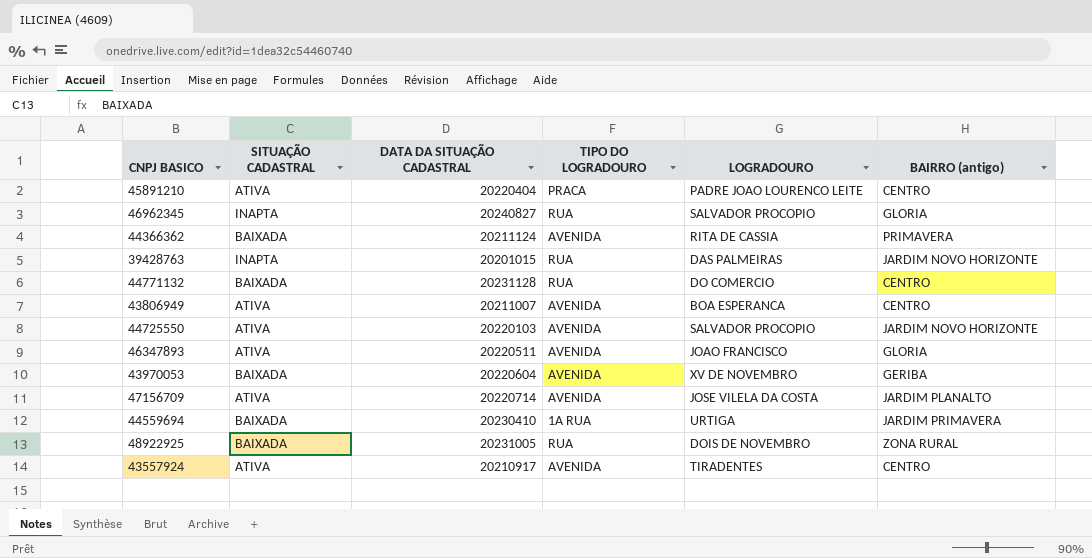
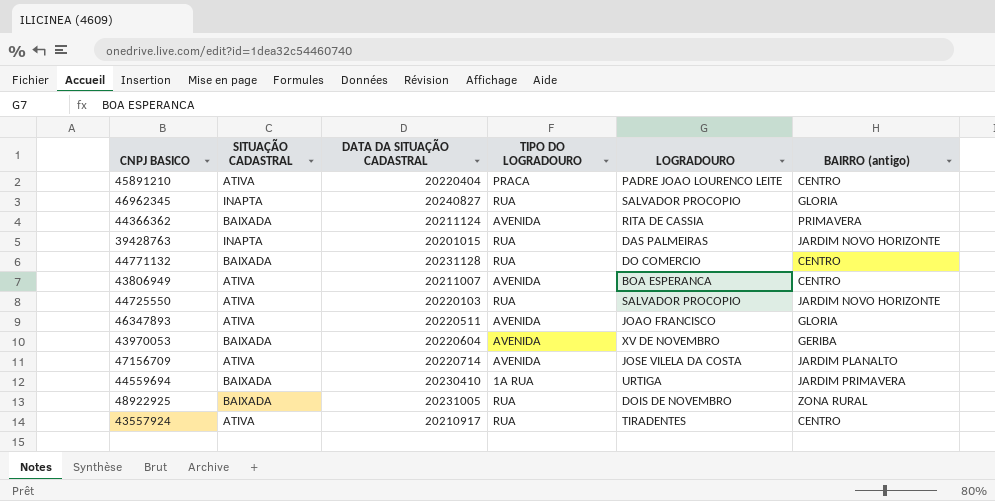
44725550 | TIPO DO LOGRADOURO: AVENIDA -> RUA
43557924 | TIPO DO LOGRADOURO: AVENIDA -> RUA

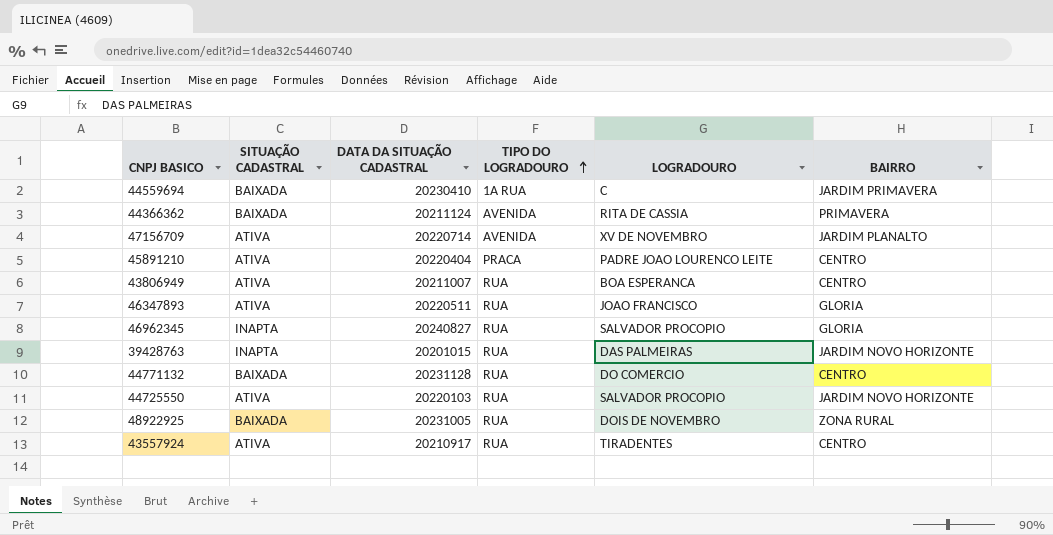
row order: none -> TIPO DO LOGRADOURO ascending
column name: BAIRRO (antigo) -> BAIRRO
row 43970053: BAIXADA | 20220604 | AVENIDA | XV DE NOVEMBRO | GERIBA -> none
44559694 | LOGRADOURO: URTIGA -> C
47156709 | LOGRADOURO: JOSE VILELA DA COSTA -> XV DE NOVEMBRO
43806949 | TIPO DO LOGRADOURO: AVENIDA -> RUA
46347893 | TIPO DO LOGRADOURO: AVENIDA -> RUA

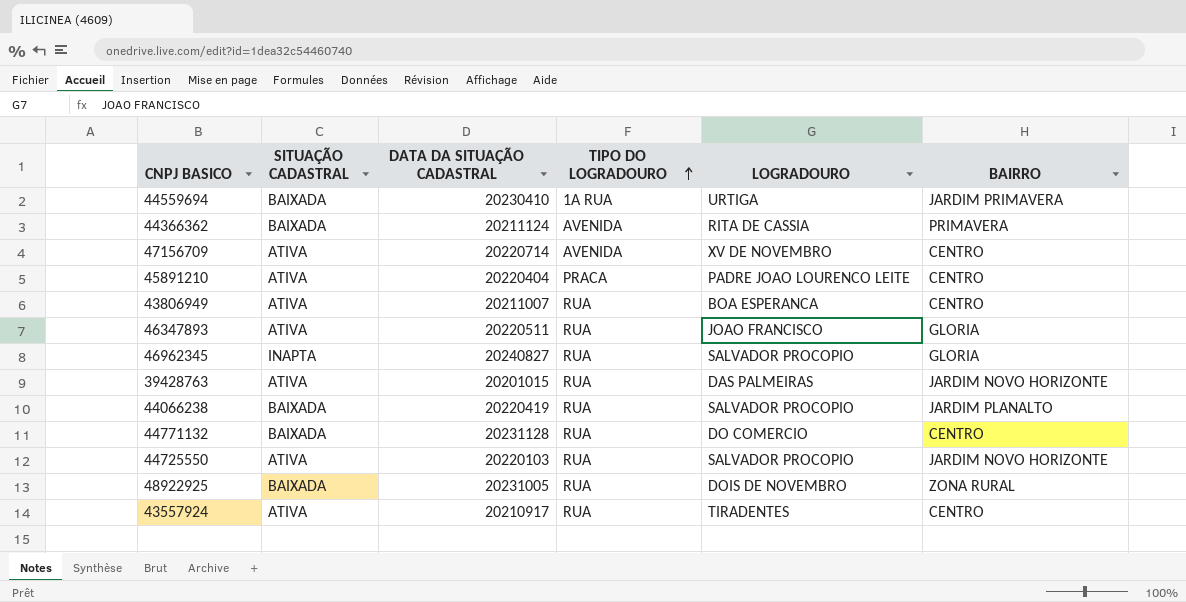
44559694 | LOGRADOURO: C -> URTIGA
47156709 | BAIRRO: JARDIM PLANALTO -> CENTRO
39428763 | SITUAÇÃO CADASTRAL: INAPTA -> ATIVA
row 44066238: none -> BAIXADA | 20220419 | RUA | SALVADOR PROCOPIO | JARDIM PLANALTO

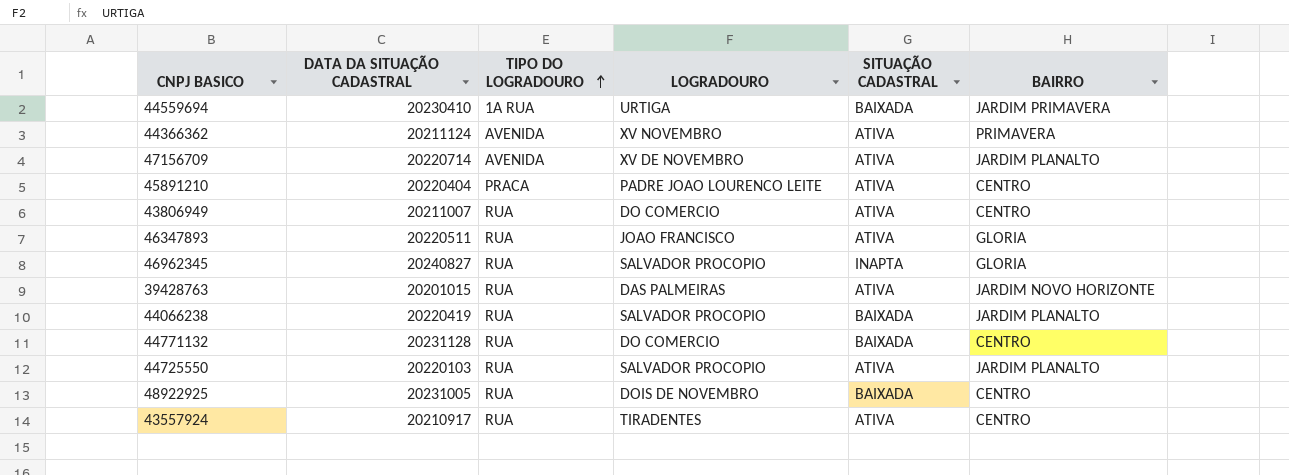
column SITUAÇÃO CADASTRAL | position: 2 -> 5
44366362 | LOGRADOURO: RITA DE CASSIA -> XV NOVEMBRO
44366362 | SITUAÇÃO CADASTRAL: BAIXADA -> ATIVA
47156709 | BAIRRO: CENTRO -> JARDIM PLANALTO
43806949 | LOGRADOURO: BOA ESPERANCA -> DO COMERCIO
44725550 | BAIRRO: JARDIM NOVO HORIZONTE -> JARDIM PLANALTO
48922925 | BAIRRO: ZONA RURAL -> CENTRO

